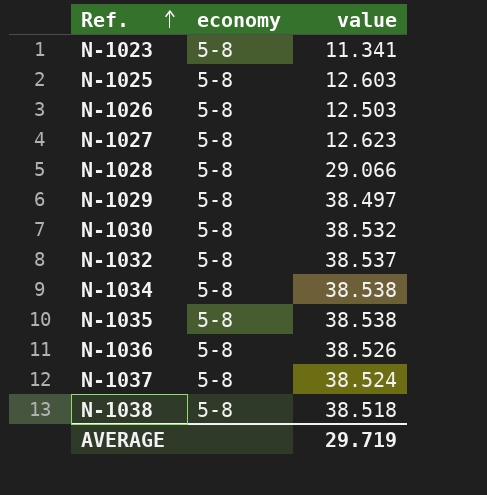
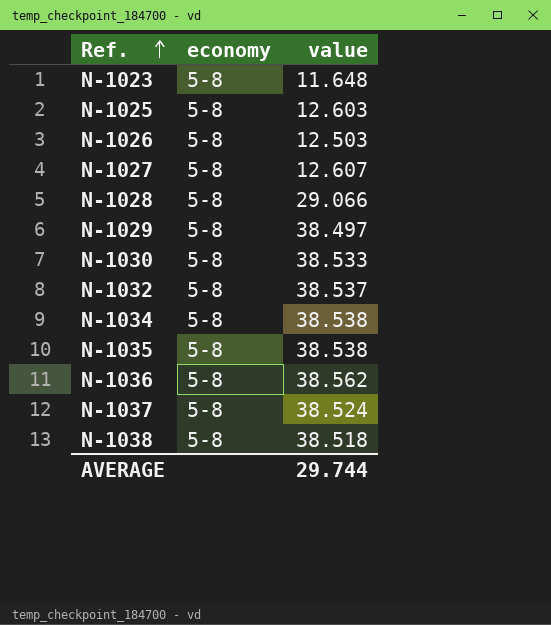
N-1023 | value: 11.341 -> 11.648
N-1027 | value: 12.623 -> 12.607
N-1030 | value: 38.532 -> 38.533
N-1036 | value: 38.526 -> 38.562
AVERAGE | value: 29.719 -> 29.744

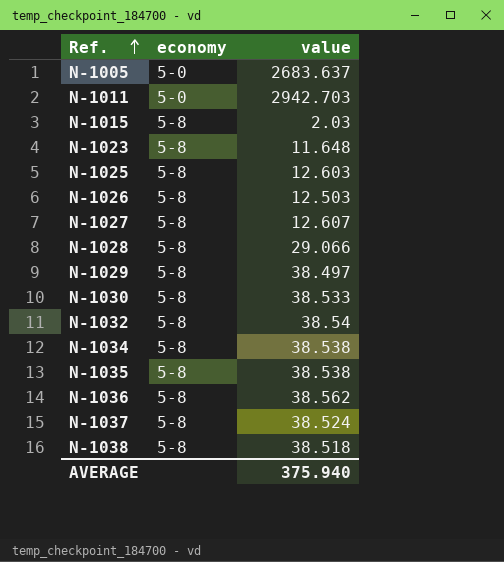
row N-1005: none -> 5-0 | 2683.637
row N-1011: none -> 5-0 | 2942.703
row N-1015: none -> 5-8 | 2.03
N-1032 | value: 38.537 -> 38.54
AVERAGE | value: 29.744 -> 375.940

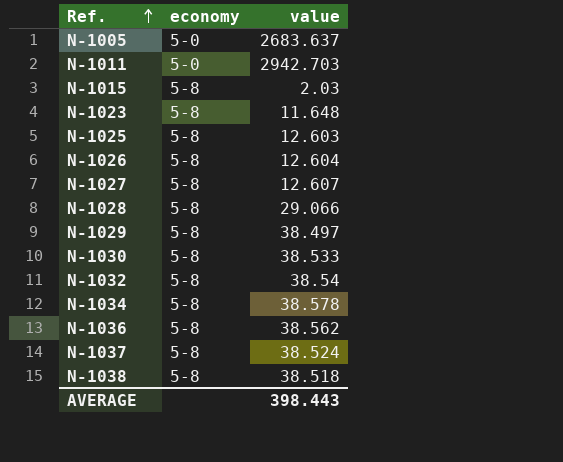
row N-1035: 5-8 | 38.538 -> none
N-1026 | value: 12.503 -> 12.604
N-1034 | value: 38.538 -> 38.578
AVERAGE | value: 375.940 -> 398.443

